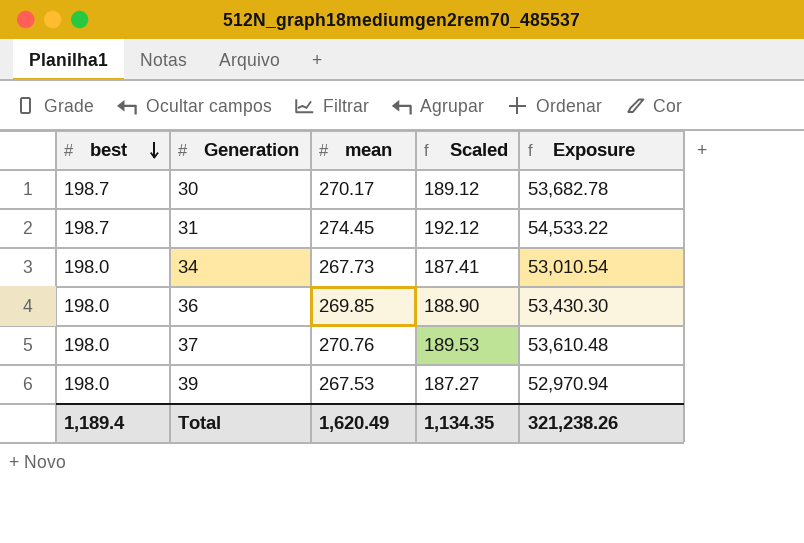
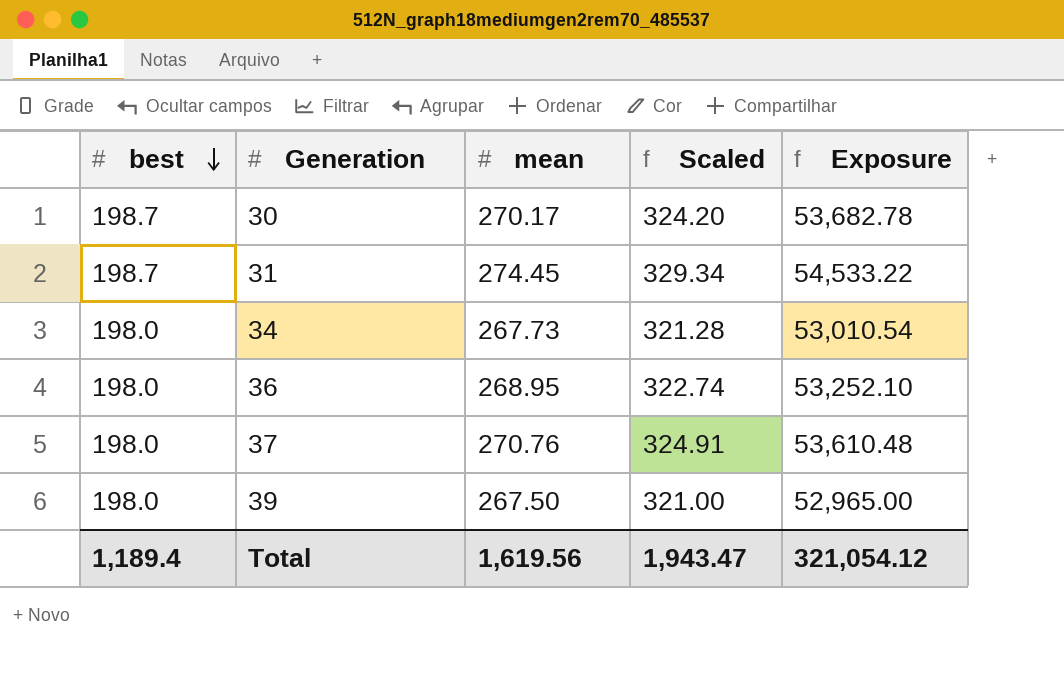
column Scaled | formula: [mean] * 0.7 -> [mean] * 1.2
36 | mean: 269.85 -> 268.95
36 | Exposure: 53,430.30 -> 53,252.10
39 | mean: 267.53 -> 267.50
39 | Exposure: 52,970.94 -> 52,965.00
Total | mean: 1,620.49 -> 1,619.56
Total | Scaled: 1,134.35 -> 1,943.47
Total | Exposure: 321,238.26 -> 321,054.12

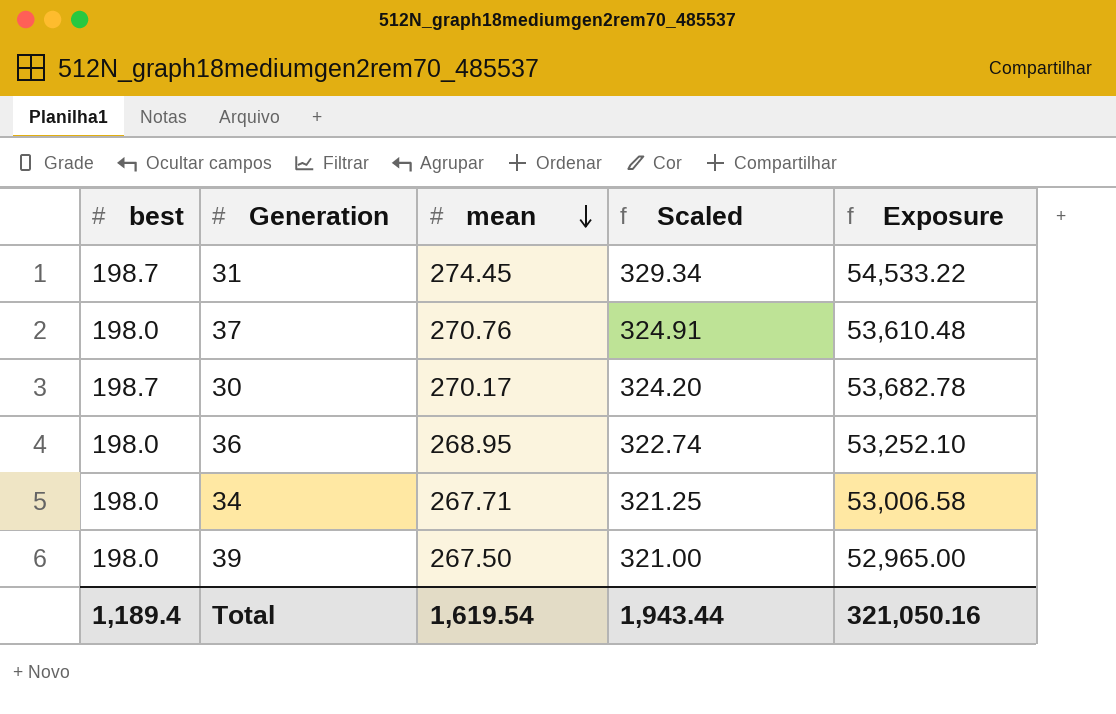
row order: best descending -> mean descending
34 | mean: 267.73 -> 267.71
34 | Scaled: 321.28 -> 321.25
34 | Exposure: 53,010.54 -> 53,006.58
Total | mean: 1,619.56 -> 1,619.54
Total | Scaled: 1,943.47 -> 1,943.44
Total | Exposure: 321,054.12 -> 321,050.16

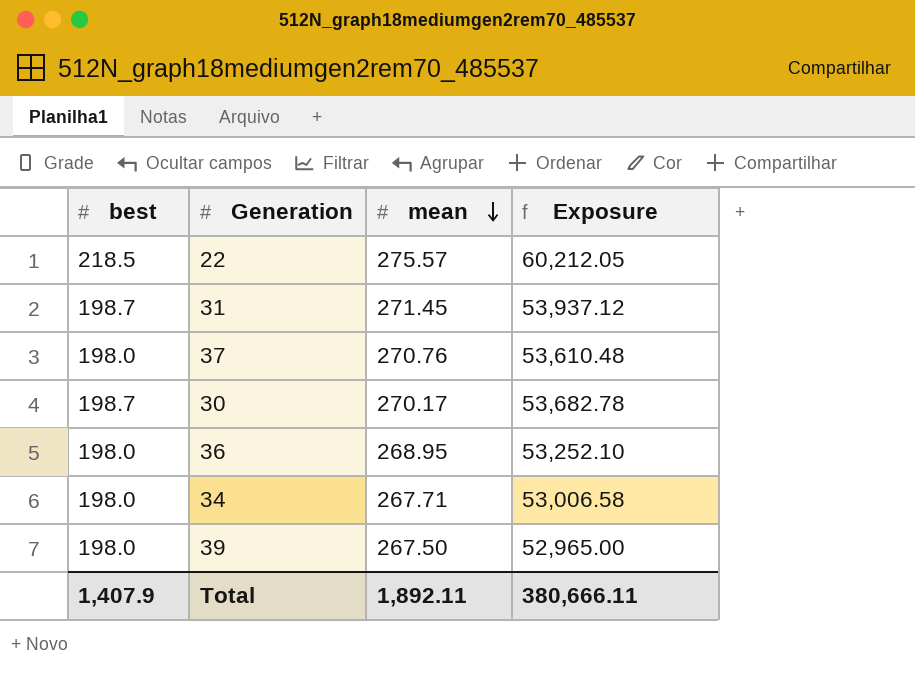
column Scaled | formula: [mean] * 1.2 -> none
row 22: none -> 218.5 | 275.57 | 60,212.05
31 | mean: 274.45 -> 271.45
31 | Exposure: 54,533.22 -> 53,937.12
Total | best: 1,189.4 -> 1,407.9
Total | mean: 1,619.54 -> 1,892.11
Total | Exposure: 321,050.16 -> 380,666.11

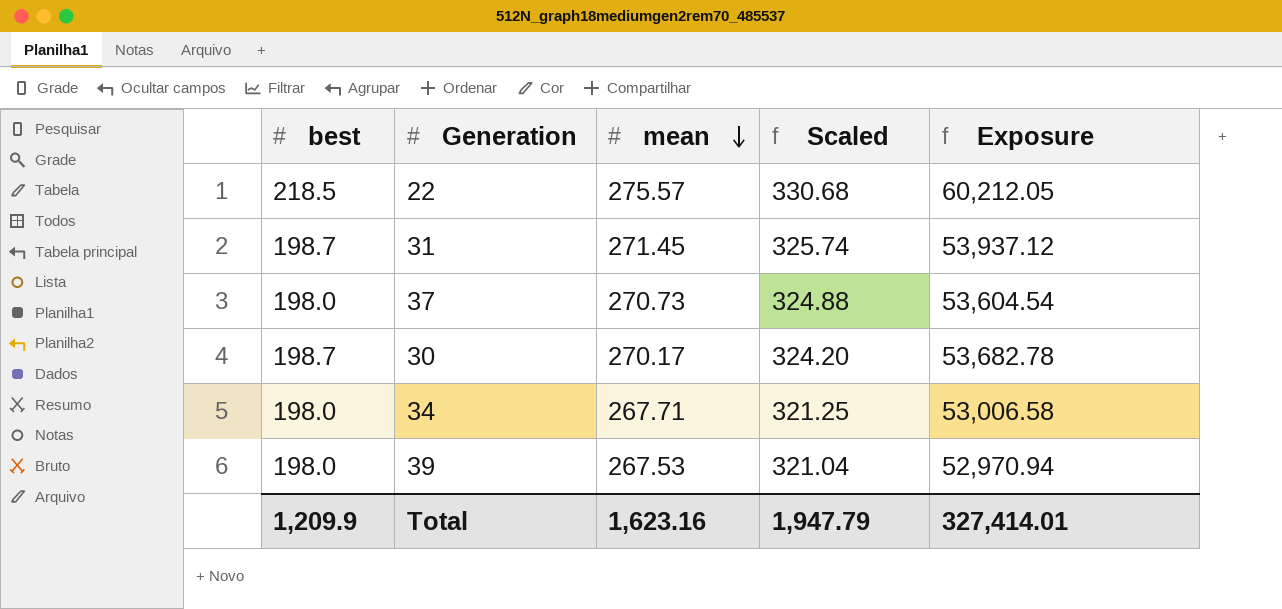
column Scaled | formula: none -> [mean] * 1.2
row 36: 198.0 | 268.95 | 53,252.10 -> none
37 | mean: 270.76 -> 270.73
37 | Exposure: 53,610.48 -> 53,604.54
39 | mean: 267.50 -> 267.53
39 | Exposure: 52,965.00 -> 52,970.94
Total | best: 1,407.9 -> 1,209.9
Total | mean: 1,892.11 -> 1,623.16
Total | Exposure: 380,666.11 -> 327,414.01

